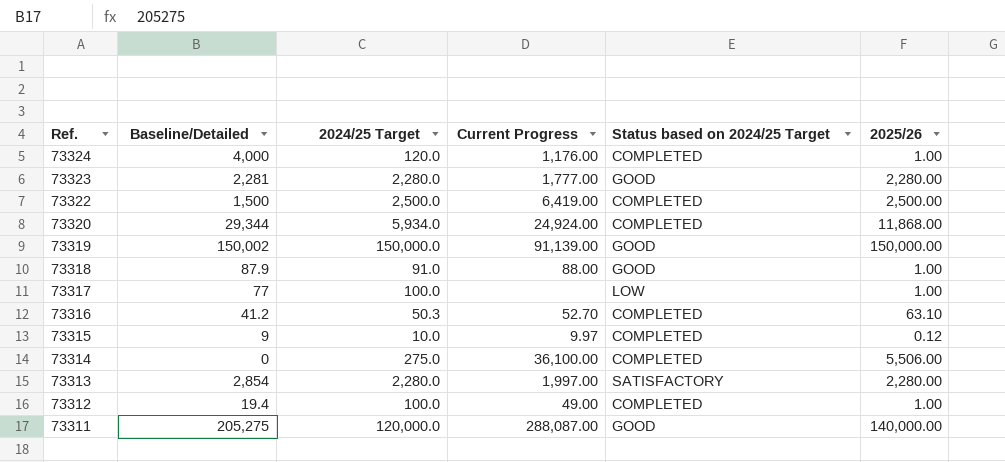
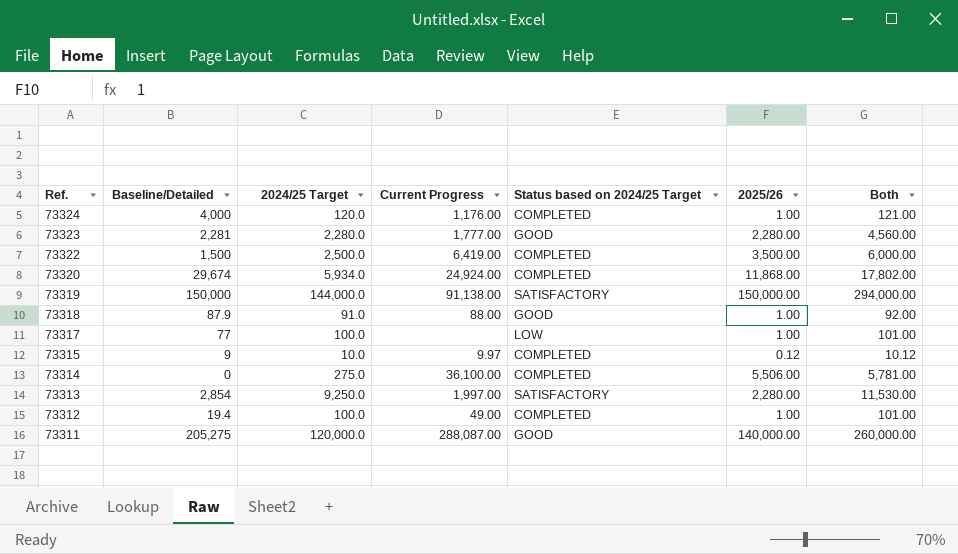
column Both | formula: none -> [2024/25 Target] + [2025/26]
row 73316: 41.2 | 50.3 | 52.70 | COMPLETED | 63.10 -> none
73322 | 2025/26: 2,500.00 -> 3,500.00
73320 | Baseline/Detailed: 29,344 -> 29,674
73319 | Baseline/Detailed: 150,002 -> 150,000
73319 | 2024/25 Target: 150,000.0 -> 144,000.0
73319 | Current Progress: 91,139.00 -> 91,138.00
73319 | Status based on 2024/25 Target: GOOD -> SATISFACTORY
73313 | 2024/25 Target: 2,280.0 -> 9,250.0

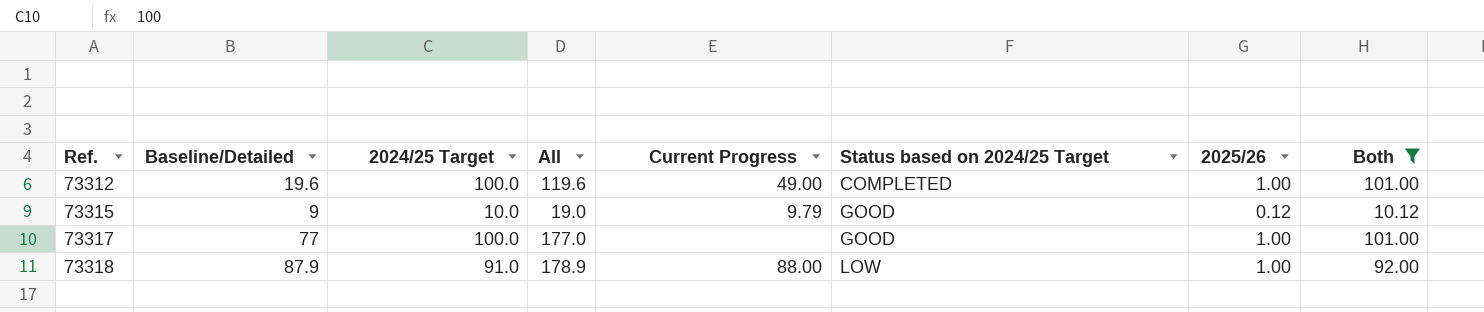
filter: none -> Both <= 101.00
row order: Ref. descending -> Ref. ascending
column All | formula: none -> [Baseline/Detailed] + [2024/25 Target]
73312 | Baseline/Detailed: 19.4 -> 19.6
73315 | Current Progress: 9.97 -> 9.79
73315 | Status based on 2024/25 Target: COMPLETED -> GOOD
73317 | Status based on 2024/25 Target: LOW -> GOOD
73318 | Status based on 2024/25 Target: GOOD -> LOW

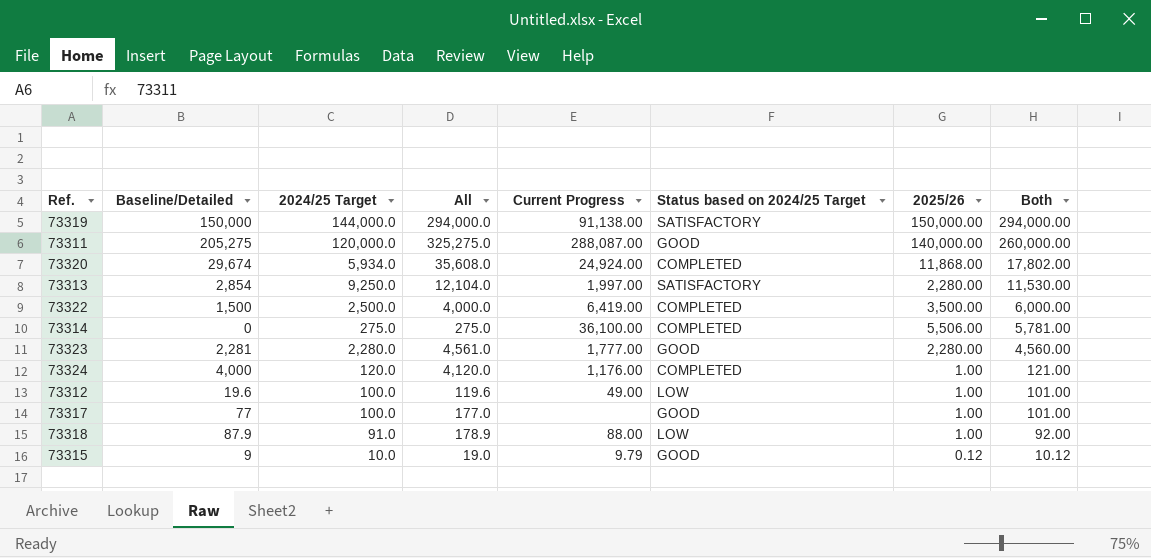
filter: Both <= 101.00 -> none
row order: Ref. ascending -> Both descending
73312 | Status based on 2024/25 Target: COMPLETED -> LOW

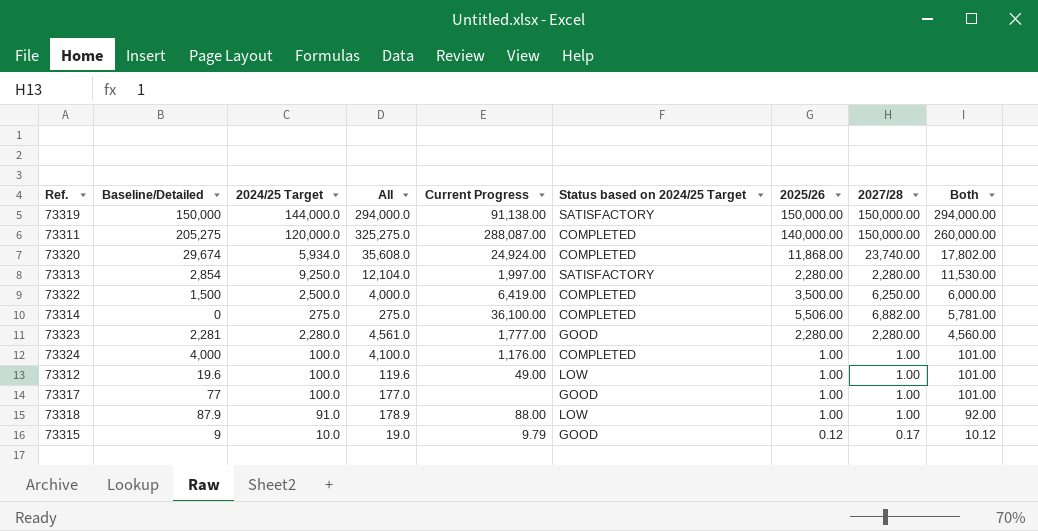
column 2027/28 | position: none -> 8
73311 | Status based on 2024/25 Target: GOOD -> COMPLETED
73324 | 2024/25 Target: 120.0 -> 100.0
73324 | All: 4,120.0 -> 4,100.0
73324 | Both: 121.00 -> 101.00

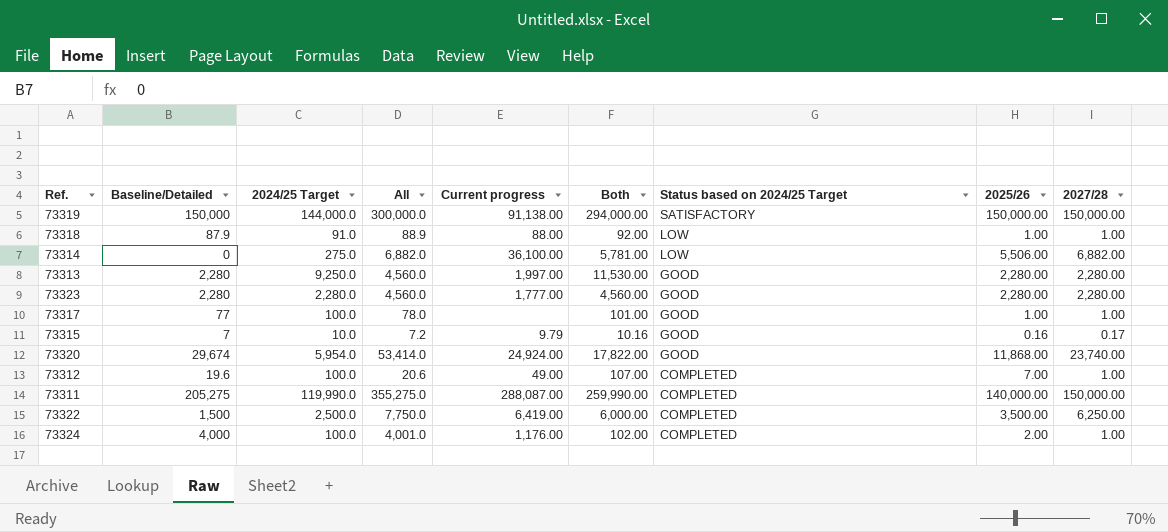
row order: Both descending -> Status based on 2024/25 Target descending
column All | formula: [Baseline/Detailed] + [2024/25 Target] -> [Baseline/Detailed] + [2027/28]
column name: Current Progress -> Current progress
column Both | position: 9 -> 6
73314 | Status based on 2024/25 Target: COMPLETED -> LOW
73313 | Baseline/Detailed: 2,854 -> 2,280
73313 | Status based on 2024/25 Target: SATISFACTORY -> GOOD
73323 | Baseline/Detailed: 2,281 -> 2,280
73315 | Baseline/Detailed: 9 -> 7
73315 | Both: 10.12 -> 10.16
73315 | 2025/26: 0.12 -> 0.16
73320 | 2024/25 Target: 5,934.0 -> 5,954.0
73320 | Both: 17,802.00 -> 17,822.00
73320 | Status based on 2024/25 Target: COMPLETED -> GOOD
73312 | Both: 101.00 -> 107.00
73312 | Status based on 2024/25 Target: LOW -> COMPLETED
73312 | 2025/26: 1.00 -> 7.00
73311 | 2024/25 Target: 120,000.0 -> 119,990.0
73311 | Both: 260,000.00 -> 259,990.00
73324 | Both: 101.00 -> 102.00
73324 | 2025/26: 1.00 -> 2.00

